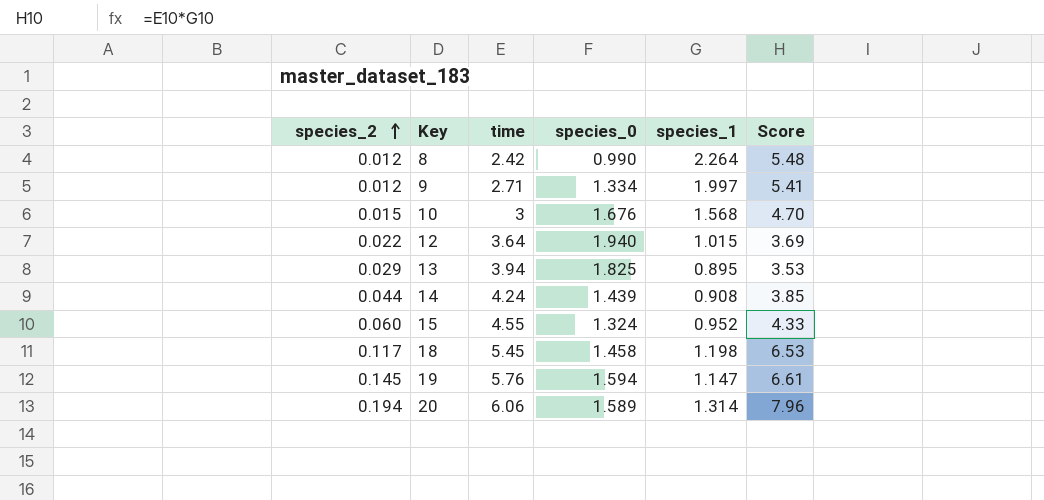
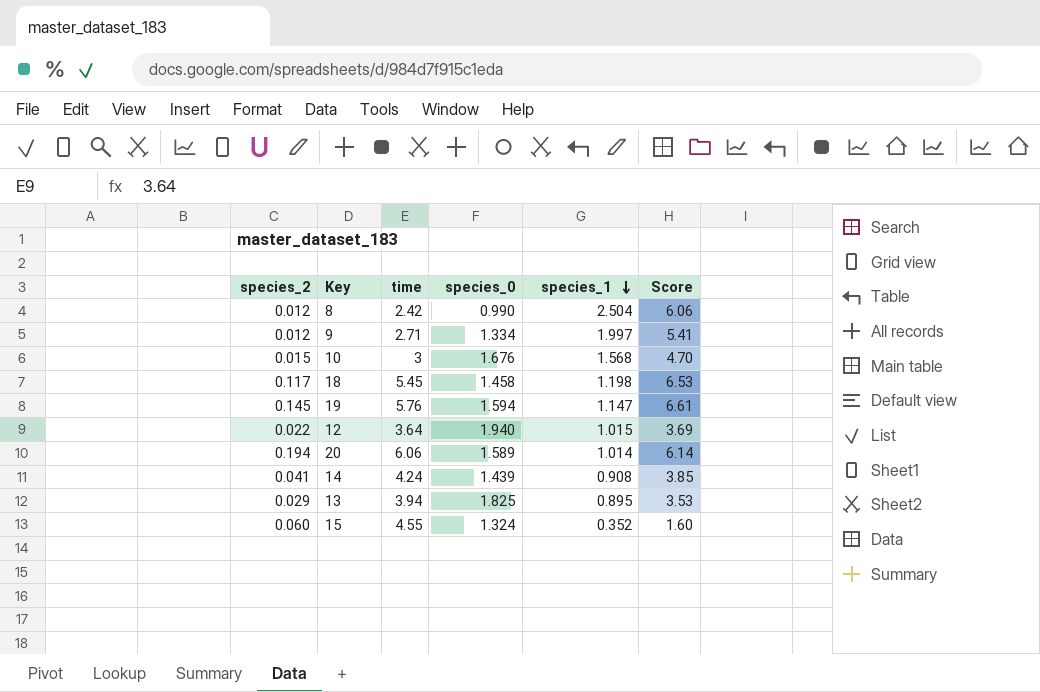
row order: species_2 ascending -> species_1 descending
8 | species_1: 2.264 -> 2.504
8 | Score: 5.48 -> 6.06
20 | species_1: 1.314 -> 1.014
20 | Score: 7.96 -> 6.14
14 | species_2: 0.044 -> 0.041
15 | species_1: 0.952 -> 0.352
15 | Score: 4.33 -> 1.60

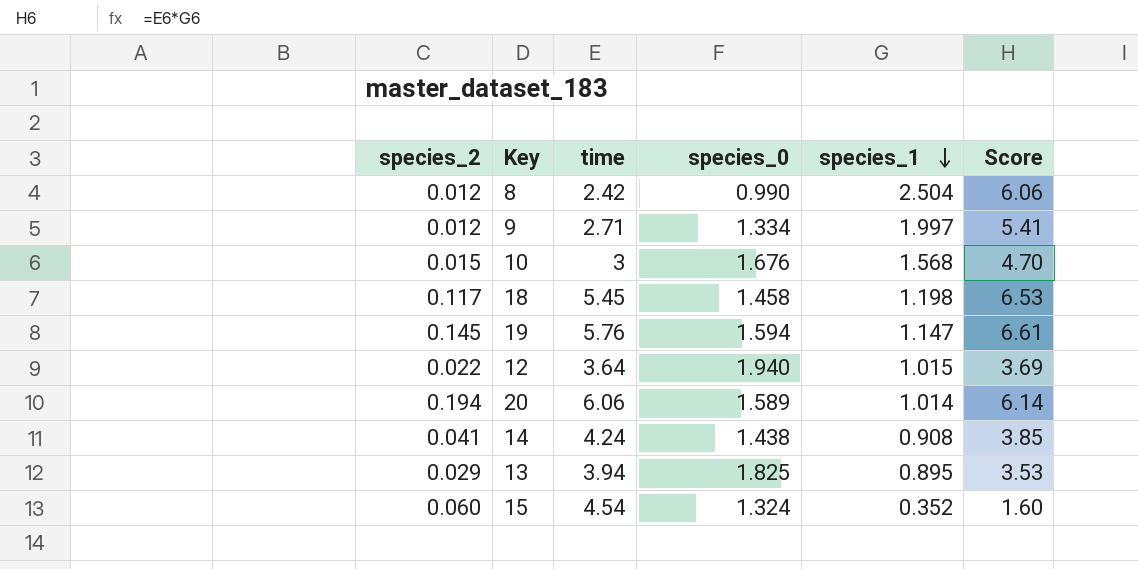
14 | species_0: 1.439 -> 1.438
15 | time: 4.55 -> 4.54

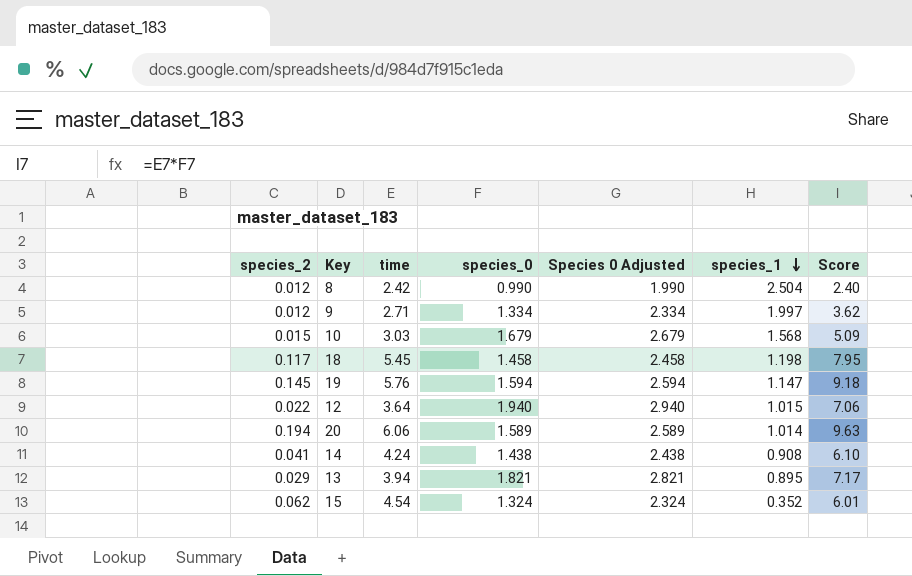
column Species 0 Adjusted | formula: none -> [species_0] + 1
column Score | formula: [time] * [species_1] -> [time] * [species_0]
10 | time: 3 -> 3.03
10 | species_0: 1.676 -> 1.679
13 | species_0: 1.825 -> 1.821
15 | species_2: 0.060 -> 0.062

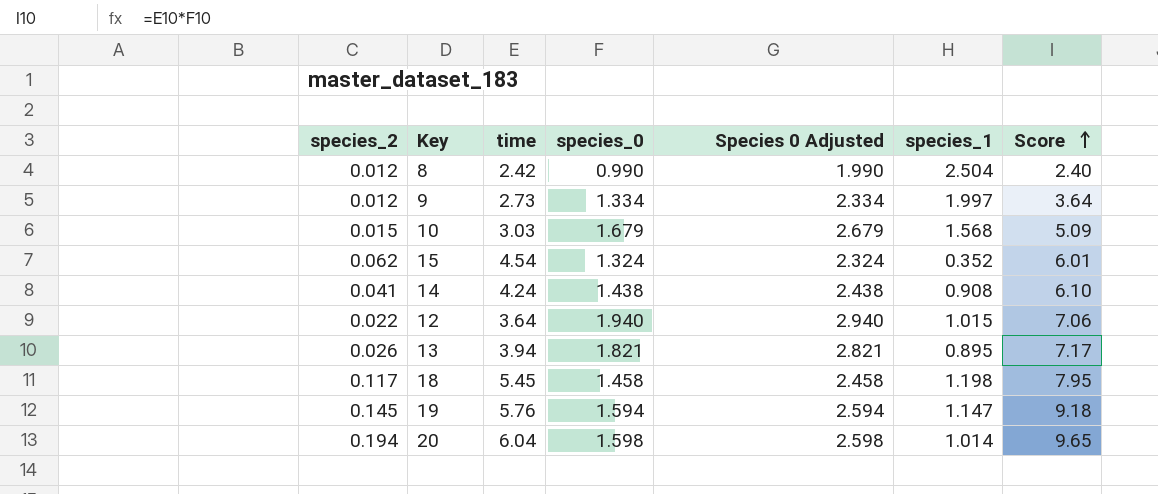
row order: species_1 descending -> Score ascending
9 | time: 2.71 -> 2.73
9 | Score: 3.62 -> 3.64
13 | species_2: 0.029 -> 0.026
20 | time: 6.06 -> 6.04
20 | species_0: 1.589 -> 1.598
20 | Species 0 Adjusted: 2.589 -> 2.598
20 | Score: 9.63 -> 9.65

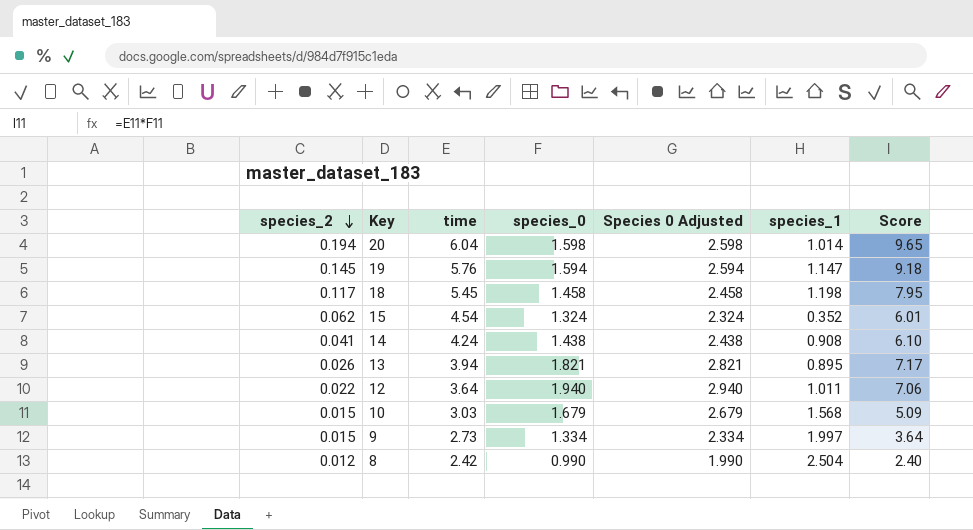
row order: Score ascending -> species_2 descending
12 | species_1: 1.015 -> 1.011
9 | species_2: 0.012 -> 0.015

